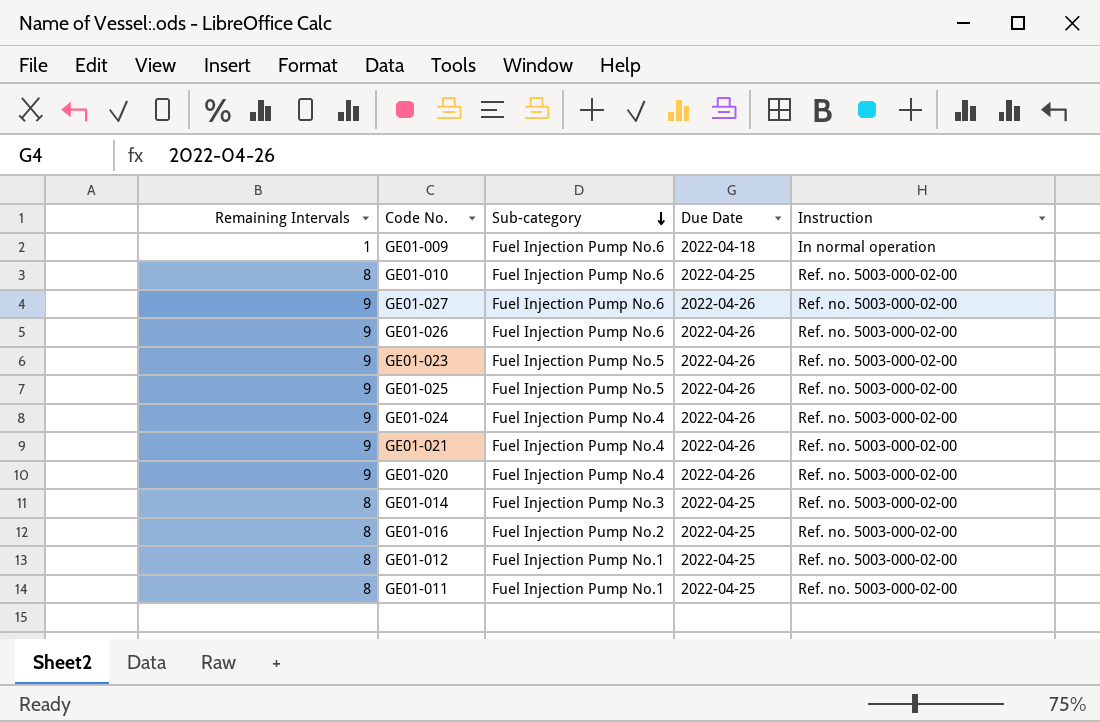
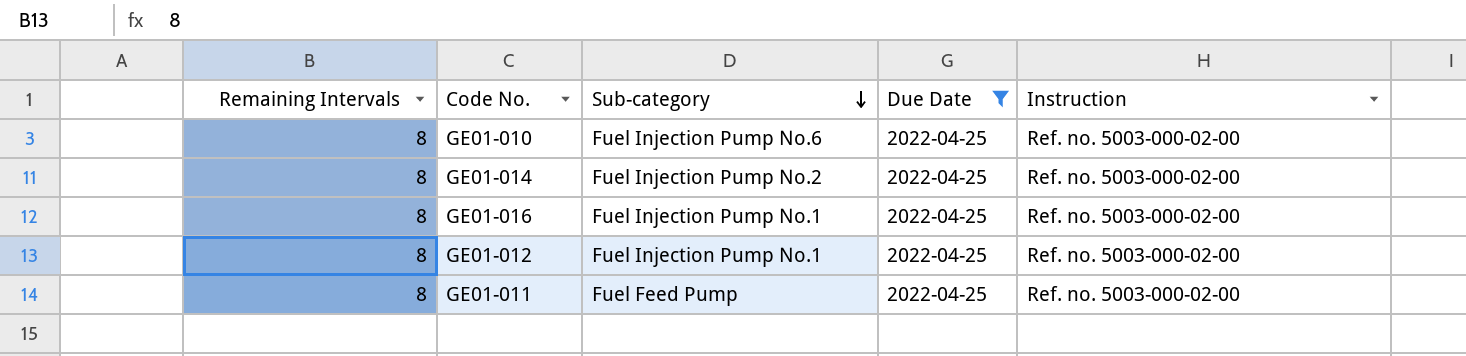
filter: none -> Due Date = 2022-04-25
GE01-014 | Sub-category: Fuel Injection Pump No.3 -> Fuel Injection Pump No.2
GE01-016 | Sub-category: Fuel Injection Pump No.2 -> Fuel Injection Pump No.1
GE01-011 | Sub-category: Fuel Injection Pump No.1 -> Fuel Feed Pump

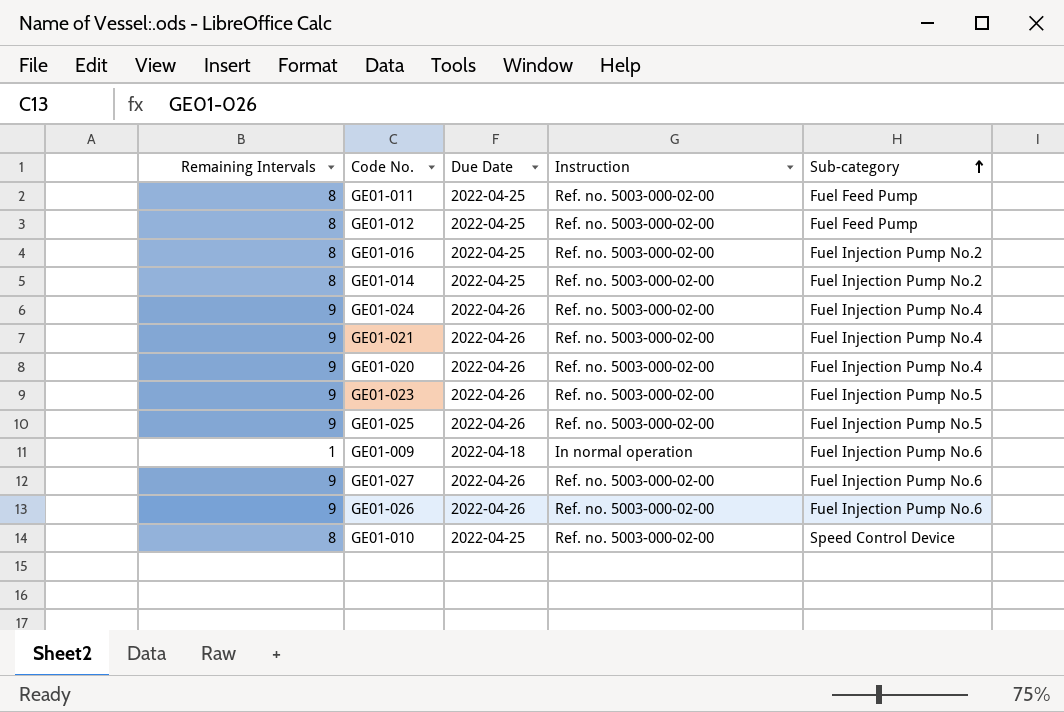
filter: Due Date = 2022-04-25 -> none
row order: Sub-category descending -> Sub-category ascending
column Sub-category | position: 3 -> 5
GE01-012 | Sub-category: Fuel Injection Pump No.1 -> Fuel Feed Pump
GE01-016 | Sub-category: Fuel Injection Pump No.1 -> Fuel Injection Pump No.2
GE01-010 | Sub-category: Fuel Injection Pump No.6 -> Speed Control Device

